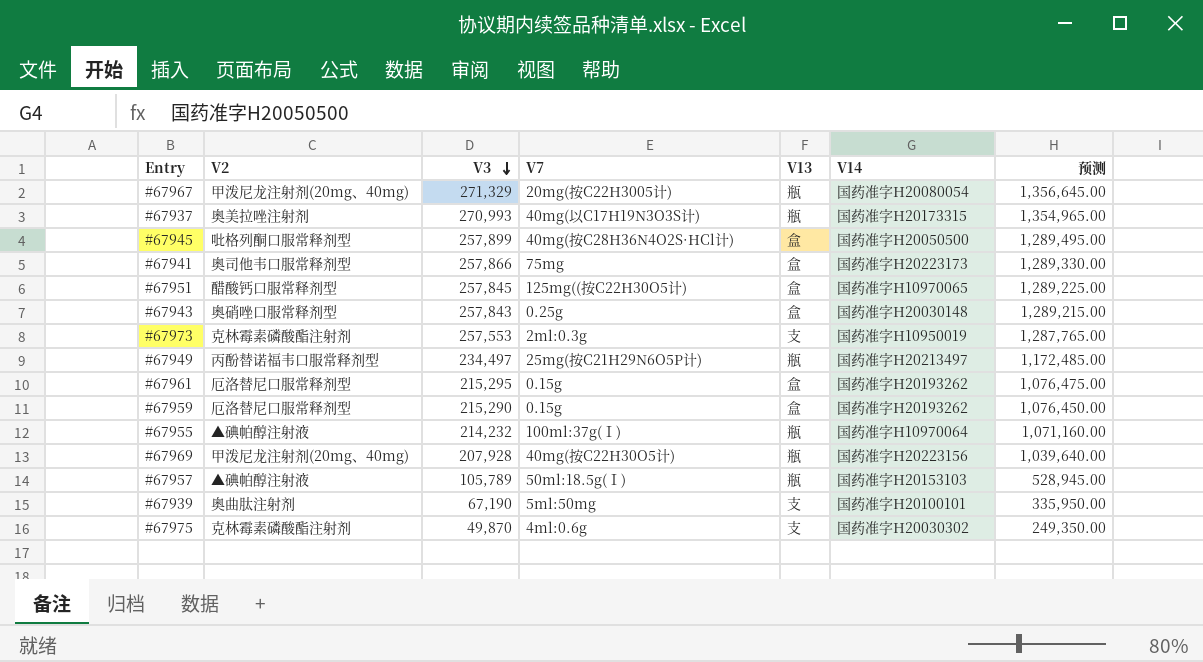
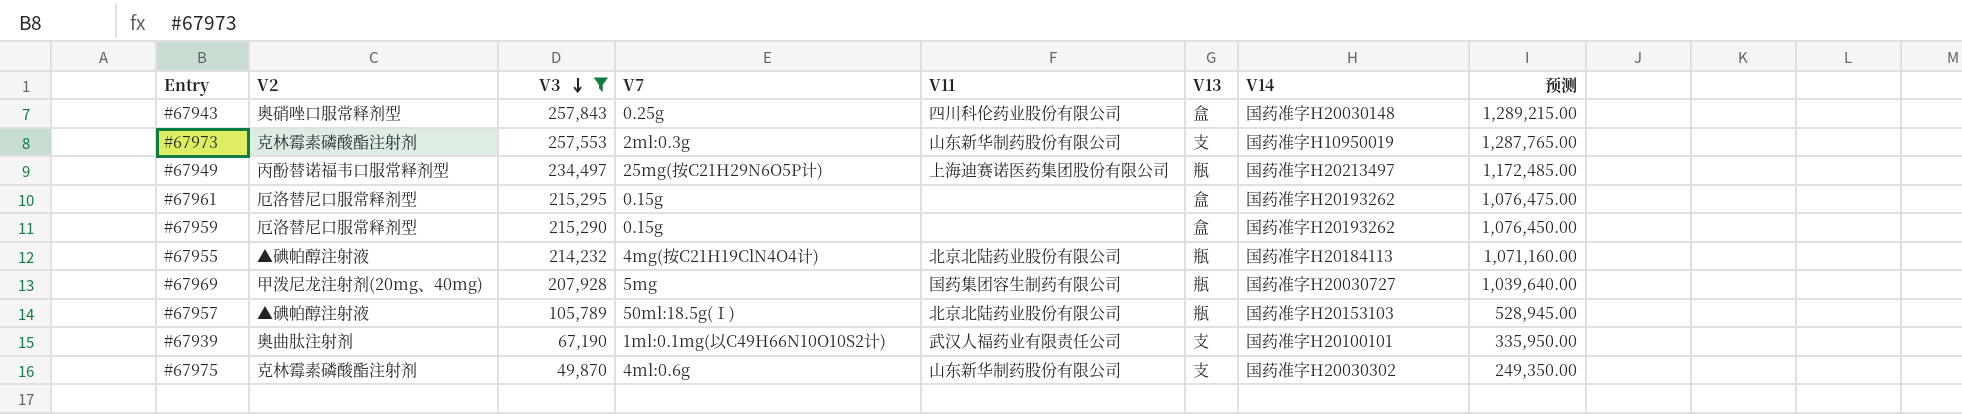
filter: none -> V3 <= 257,843
column V11 | position: none -> 5
#67955 | V7: 100ml:37g(Ⅰ) -> 4mg(按C21H19ClN4O4计)
#67955 | V14: 国药准字H10970064 -> 国药准字H20184113
#67969 | V7: 40mg(按C22H30O5计) -> 5mg
#67969 | V14: 国药准字H20223156 -> 国药准字H20030727
#67939 | V7: 5ml:50mg -> 1ml:0.1mg(以C49H66N10O10S2计)

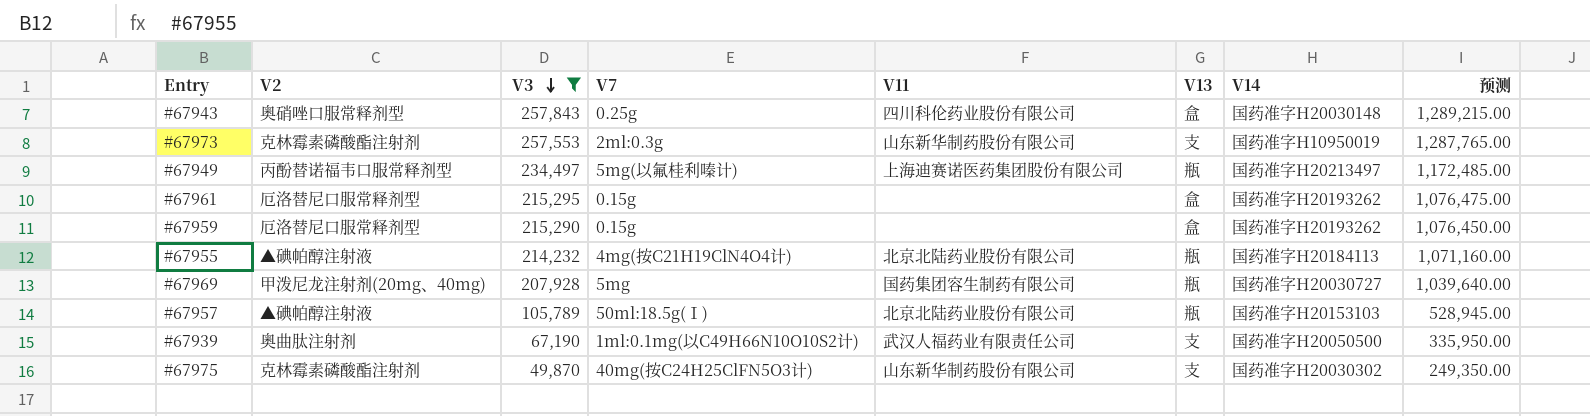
#67949 | V7: 25mg(按C21H29N6O5P计) -> 5mg(以氟桂利嗪计)
#67939 | V14: 国药准字H20100101 -> 国药准字H20050500
#67975 | V7: 4ml:0.6g -> 40mg(按C24H25ClFN5O3计)

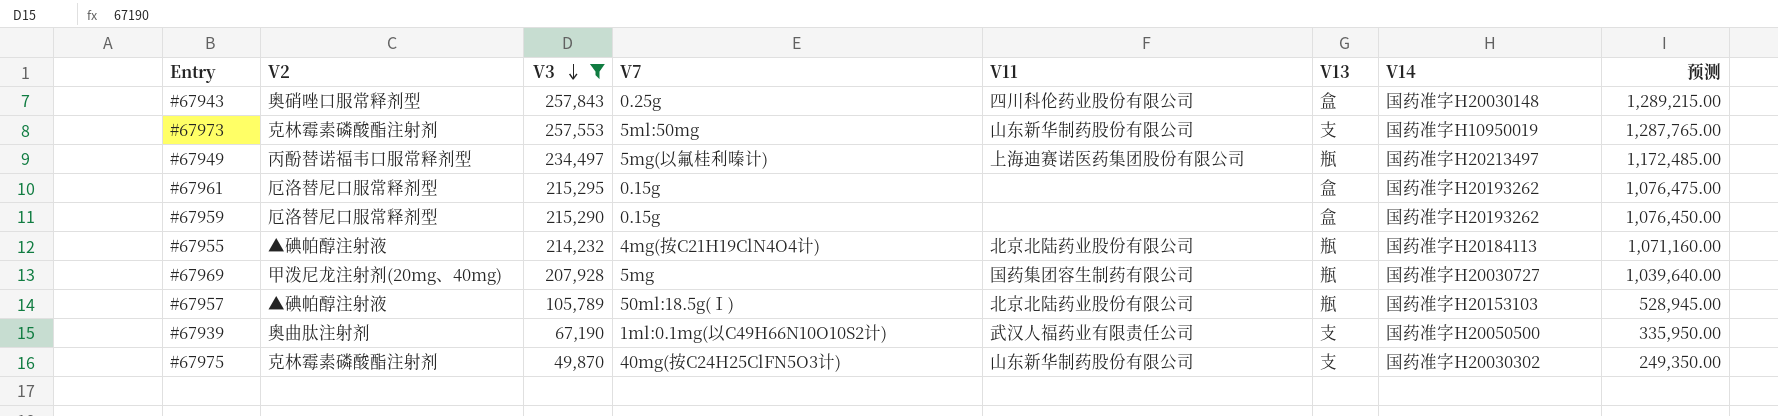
#67973 | V7: 2ml:0.3g -> 5ml:50mg

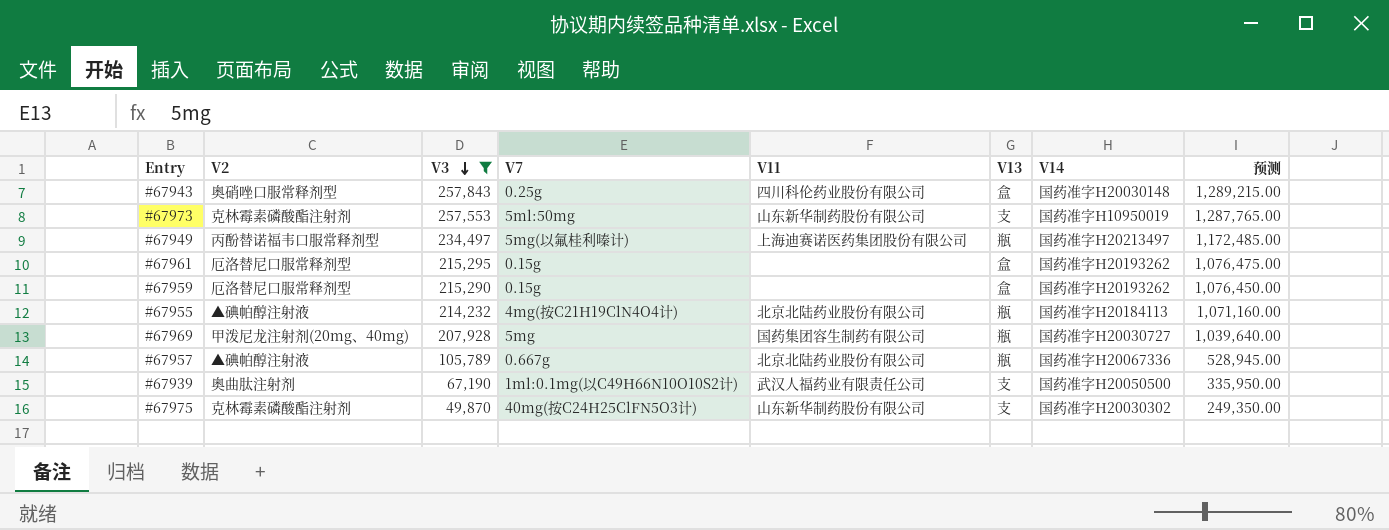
#67957 | V7: 50ml:18.5g(Ⅰ) -> 0.667g
#67957 | V14: 国药准字H20153103 -> 国药准字H20067336

